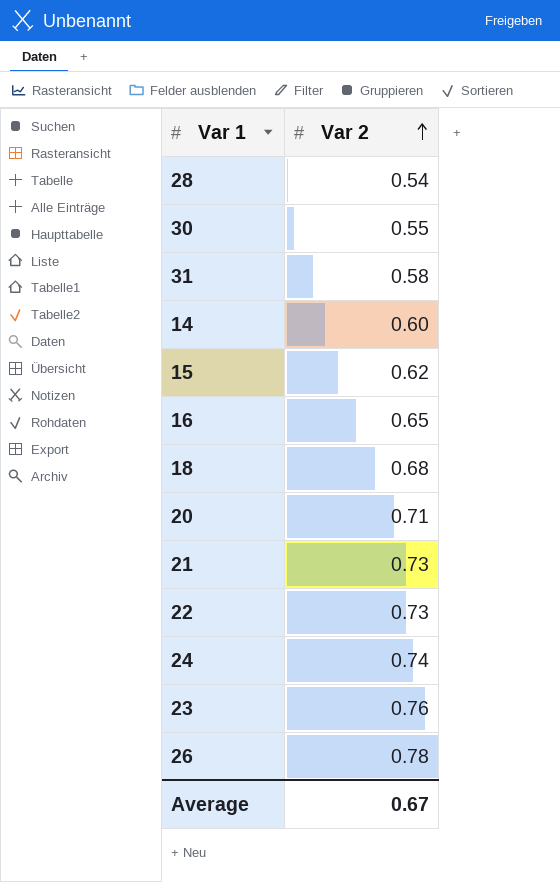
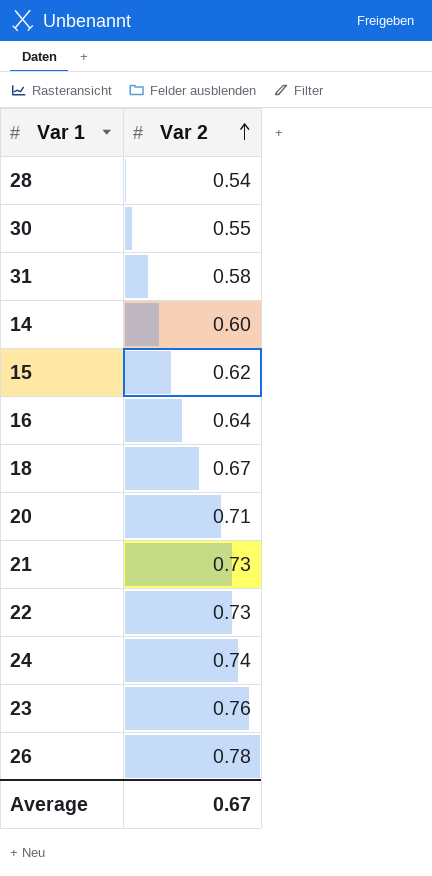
16 | Var 2: 0.65 -> 0.64
18 | Var 2: 0.68 -> 0.67

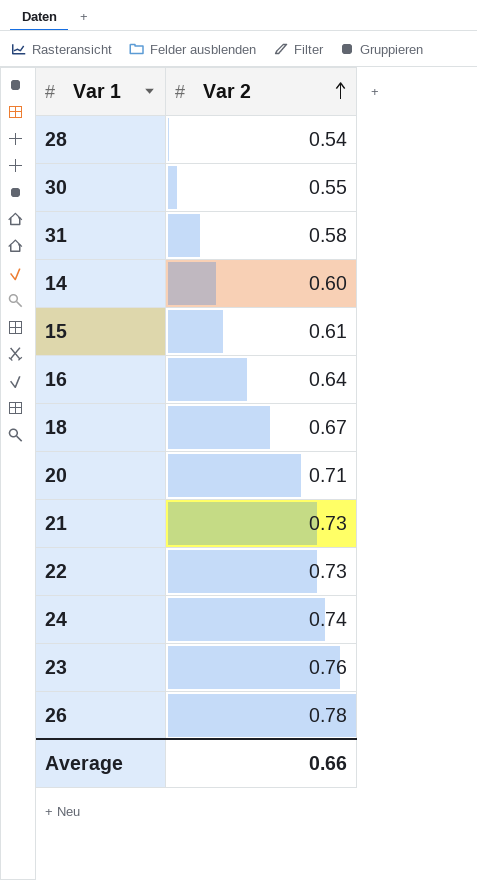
15 | Var 2: 0.62 -> 0.61
Average | Var 2: 0.67 -> 0.66

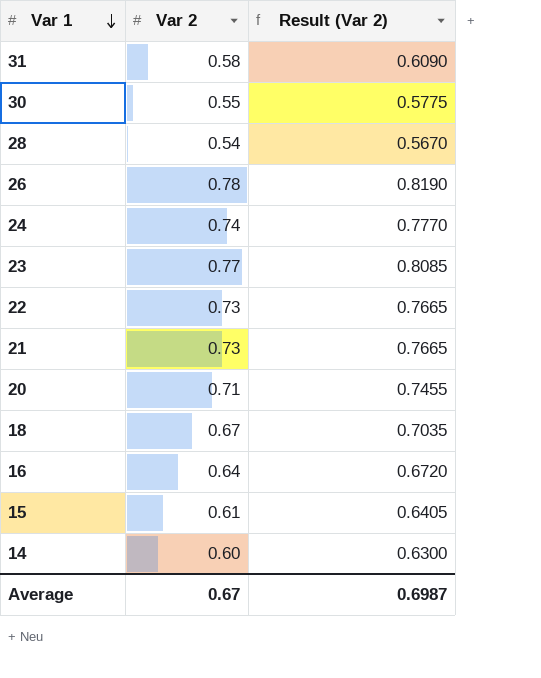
row order: Var 2 ascending -> Var 1 descending
column Result (Var 2) | formula: none -> [Var 2] * 1.05
23 | Var 2: 0.76 -> 0.77
Average | Var 2: 0.66 -> 0.67

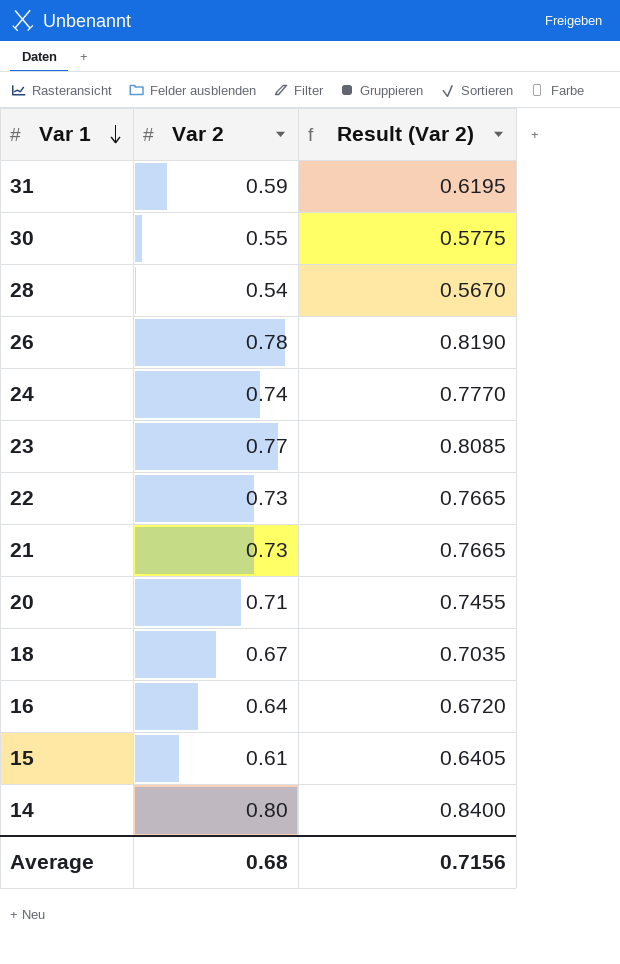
31 | Var 2: 0.58 -> 0.59
31 | Result (Var 2): 0.6090 -> 0.6195
14 | Var 2: 0.60 -> 0.80
14 | Result (Var 2): 0.6300 -> 0.8400
Average | Var 2: 0.67 -> 0.68
Average | Result (Var 2): 0.6987 -> 0.7156

